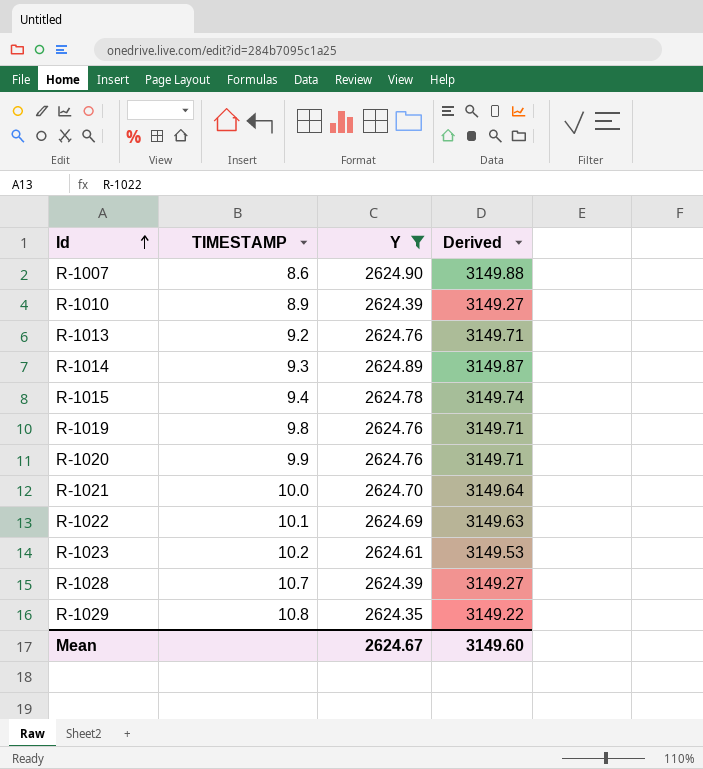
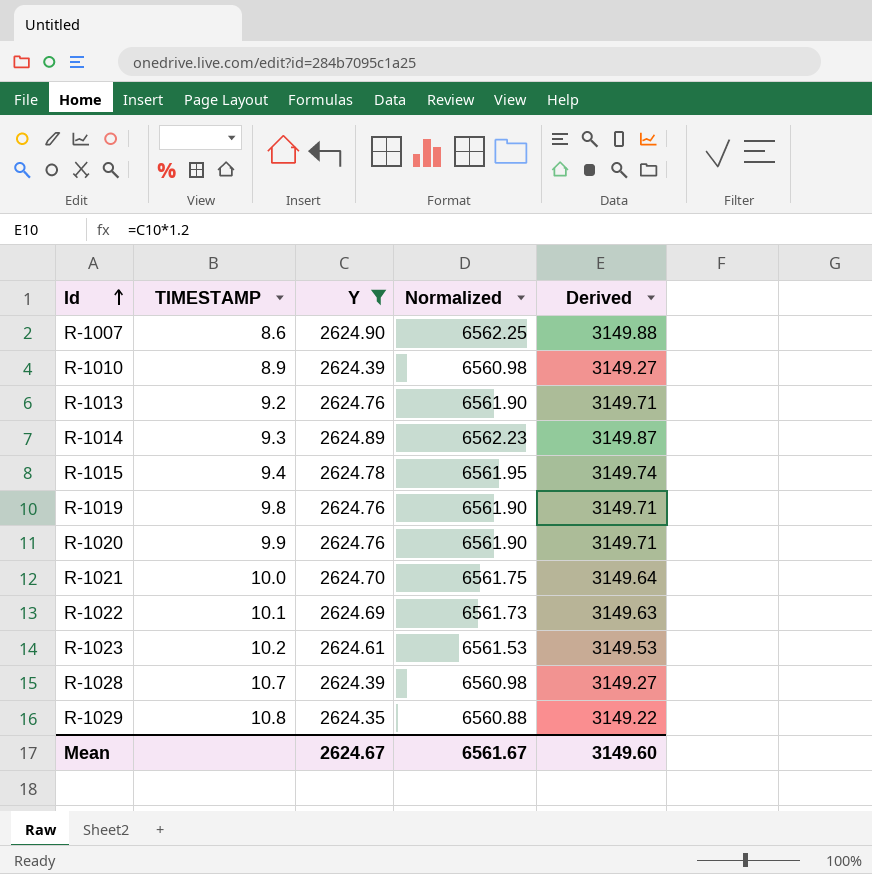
column Normalized | formula: none -> [Y] * 2.5

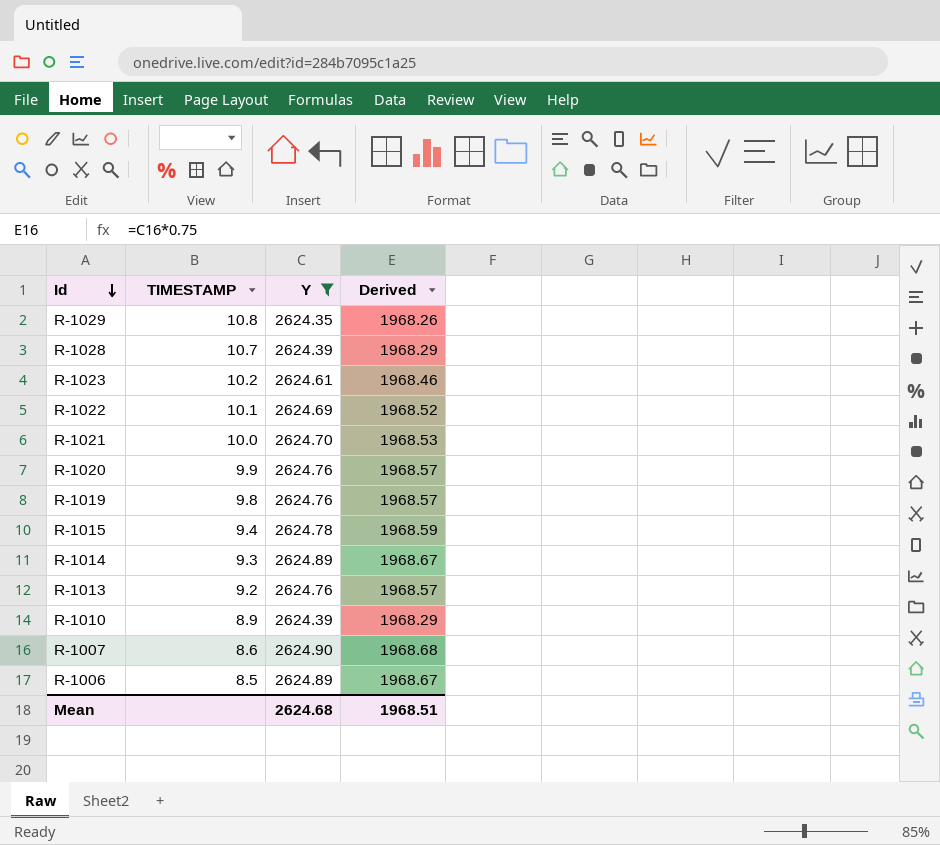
row order: Id ascending -> Id descending
column Normalized | formula: [Y] * 2.5 -> none
column Derived | formula: [Y] * 1.2 -> [Y] * 0.75
row R-1006: none -> 8.5 | 2624.89 | 1968.67
Mean | Y: 2624.67 -> 2624.68
Mean | Derived: 3149.60 -> 1968.51

